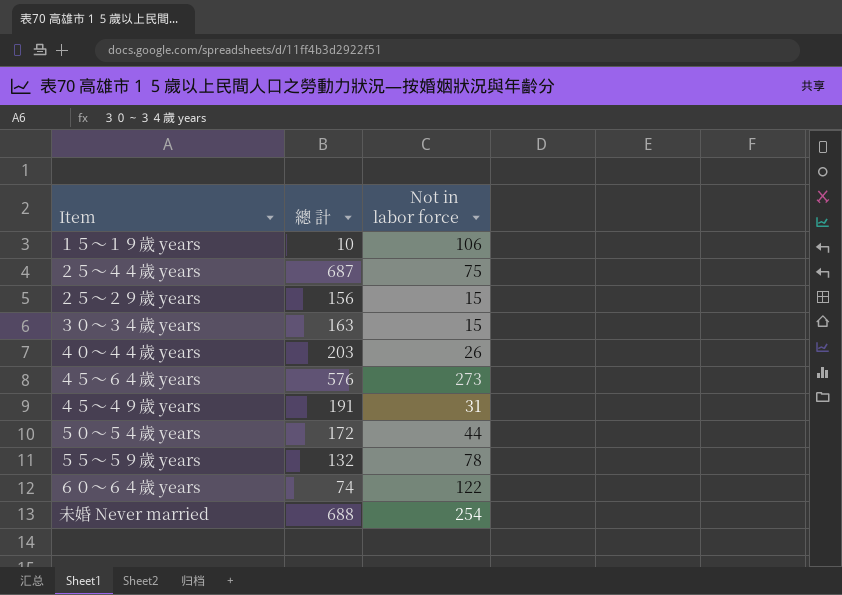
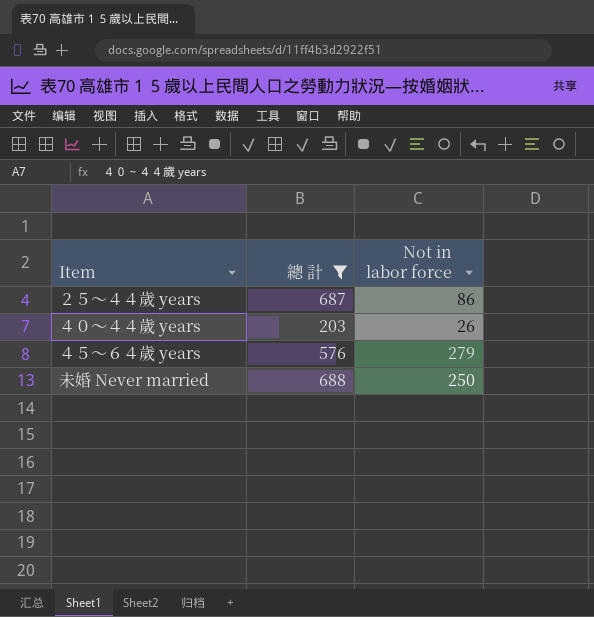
filter: none -> 總 計 >= 203
２５～４４歲 years | Not in labor force: 75 -> 86
４５～６４歲 years | Not in labor force: 273 -> 279
未婚 Never married | Not in labor force: 254 -> 250

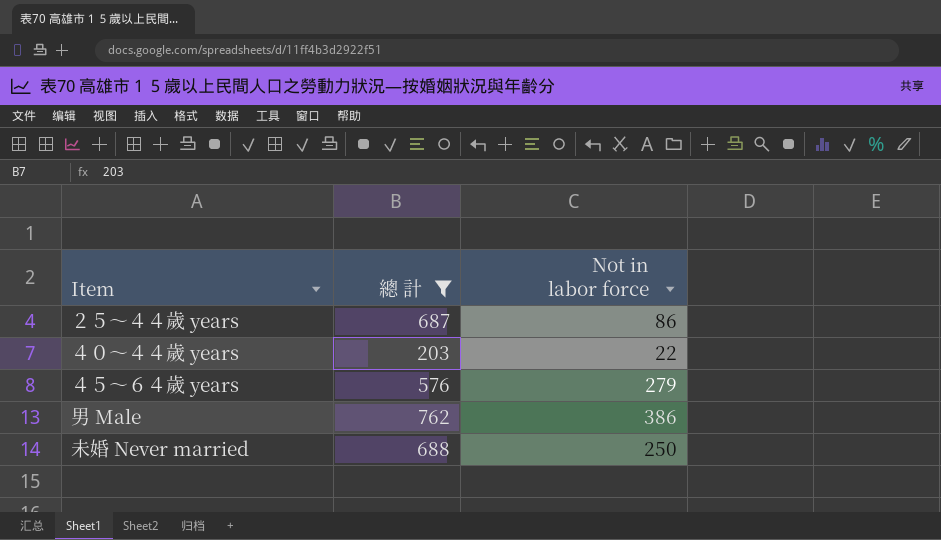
４０～４４歲 years | Not in labor force: 26 -> 22
row 男 Male: none -> 762 | 386

